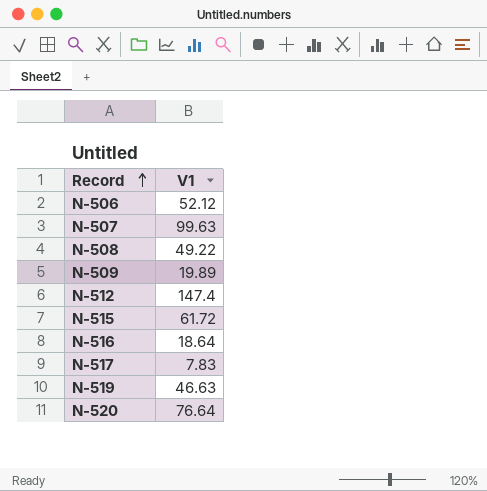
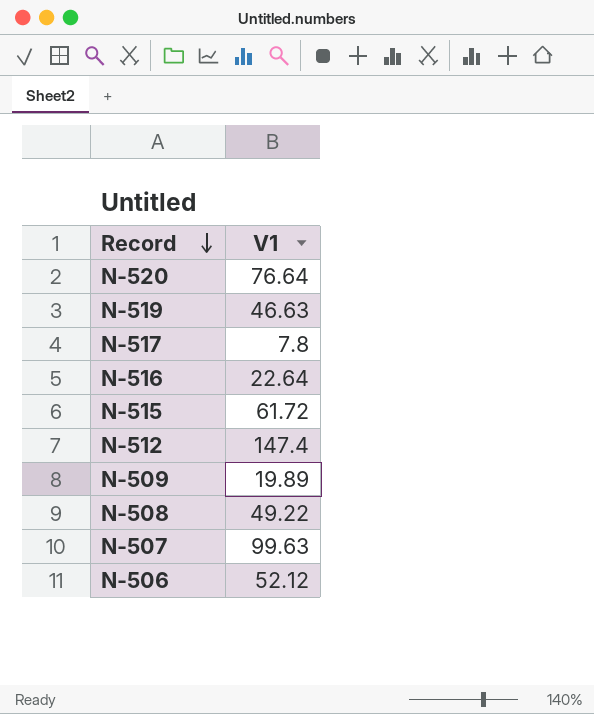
row order: Record ascending -> Record descending
N-517 | V1: 7.83 -> 7.8
N-516 | V1: 18.64 -> 22.64

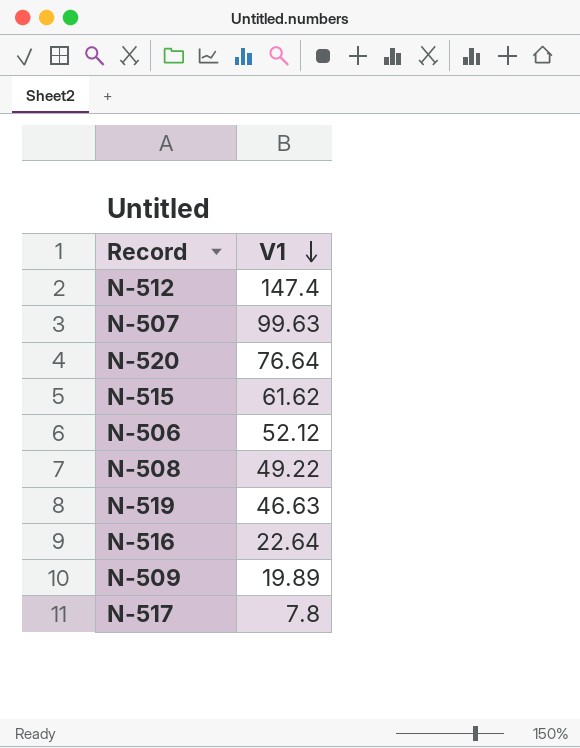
row order: Record descending -> V1 descending
N-515 | V1: 61.72 -> 61.62

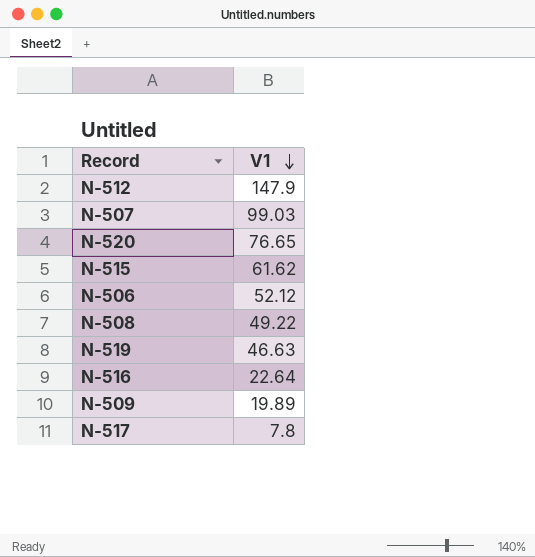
N-512 | V1: 147.4 -> 147.9
N-507 | V1: 99.63 -> 99.03
N-520 | V1: 76.64 -> 76.65

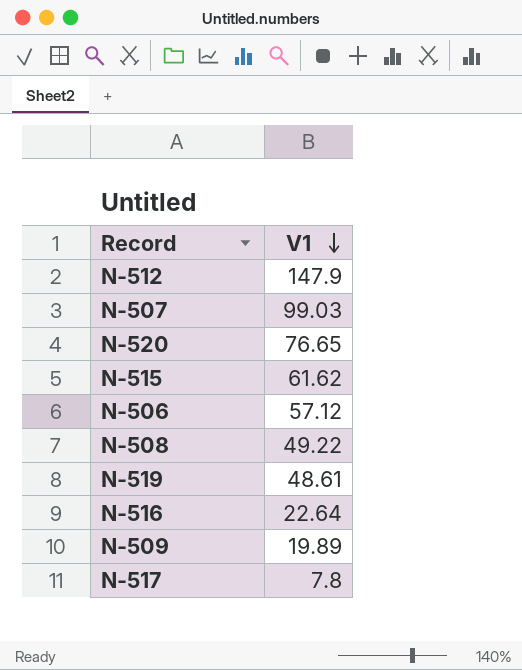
N-506 | V1: 52.12 -> 57.12
N-519 | V1: 46.63 -> 48.61

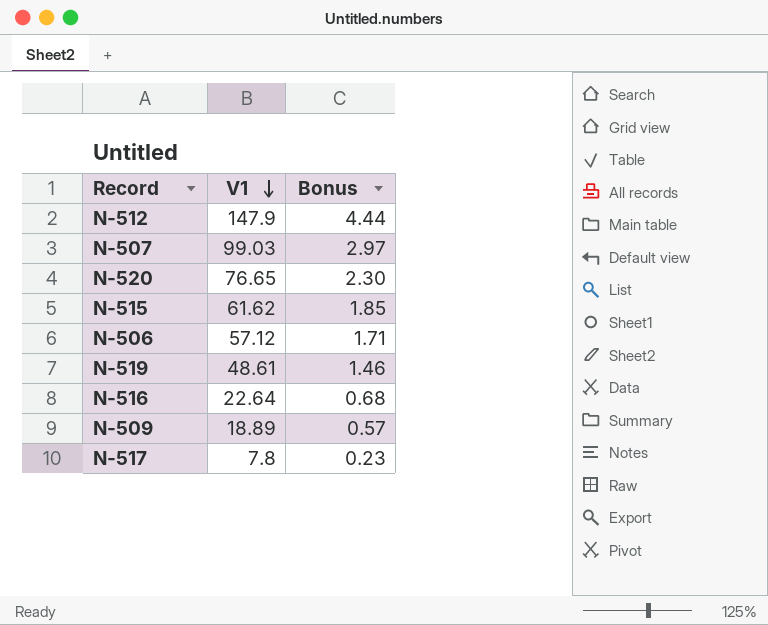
column Bonus | formula: none -> [V1] * 0.03
row N-508: 49.22 -> none
N-509 | V1: 19.89 -> 18.89

